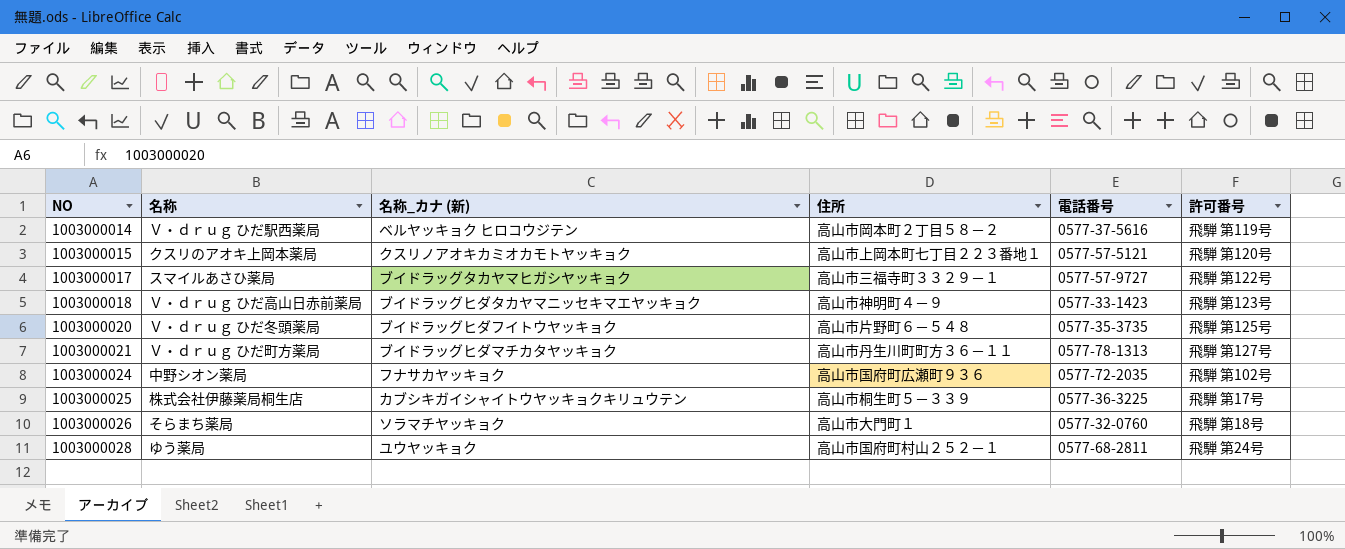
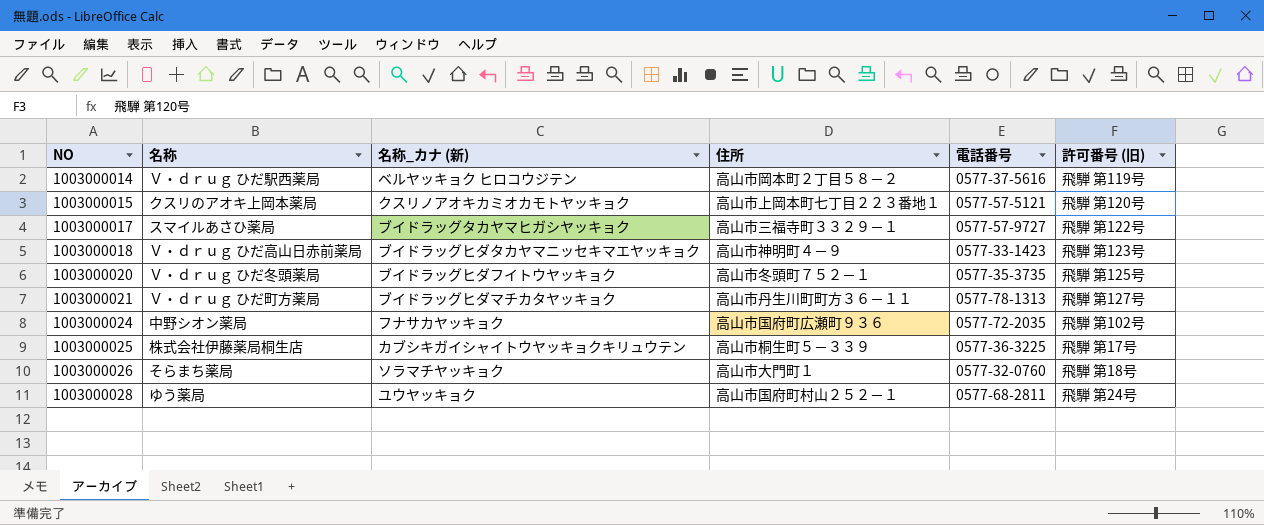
column name: 許可番号 -> 許可番号 (旧)
1003000020 | 住所: 高山市片野町６－５４８ -> 高山市冬頭町７５２－１

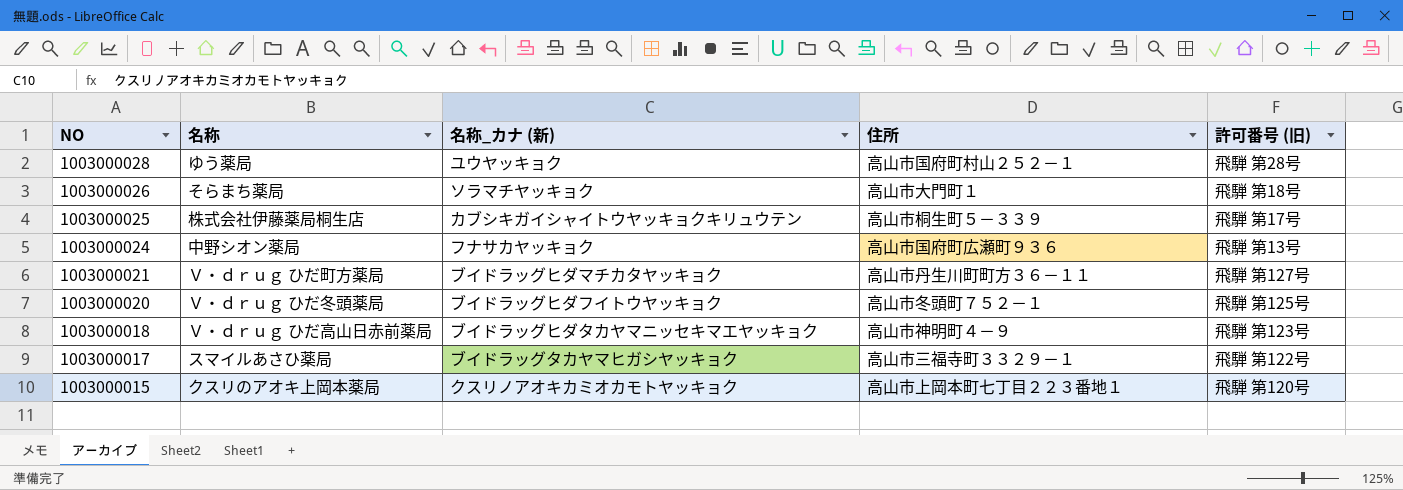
row order: NO ascending -> NO descending
column 電話番号 | position: 5 -> none
row 1003000014: Ｖ・ｄｒｕｇ ひだ駅西薬局 | ベルヤッキョク ヒロコウジテン | 高山市岡本町２丁目５８－２ | 0577-37-5616 | 飛騨 第119号 -> none
1003000028 | 許可番号 (旧): 飛騨 第24号 -> 飛騨 第28号
1003000024 | 許可番号 (旧): 飛騨 第102号 -> 飛騨 第13号

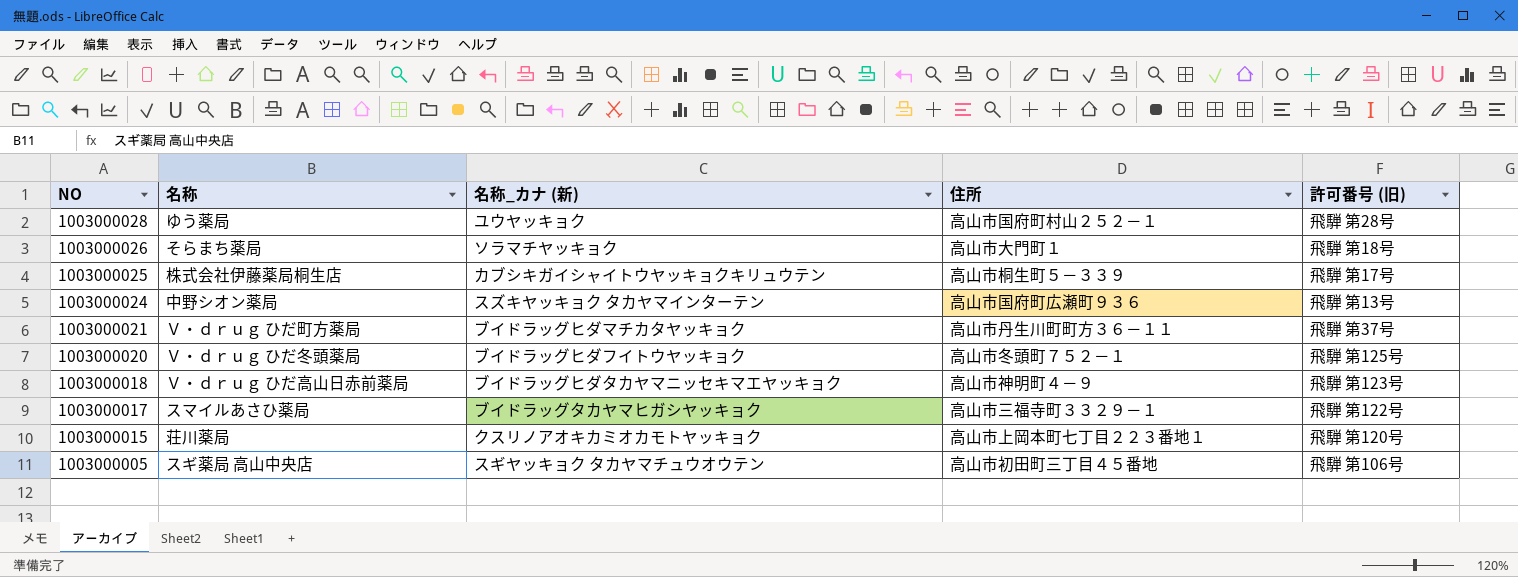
1003000024 | 名称_カナ (新): フナサカヤッキョク -> スズキヤッキョク タカヤマインターテン
1003000021 | 許可番号 (旧): 飛騨 第127号 -> 飛騨 第37号
1003000015 | 名称: クスリのアオキ上岡本薬局 -> 荘川薬局
row 1003000005: none -> スギ薬局 高山中央店 | スギヤッキョク タカヤマチュウオウテン | 高山市初田町三丁目４５番地 | 飛騨 第106号

